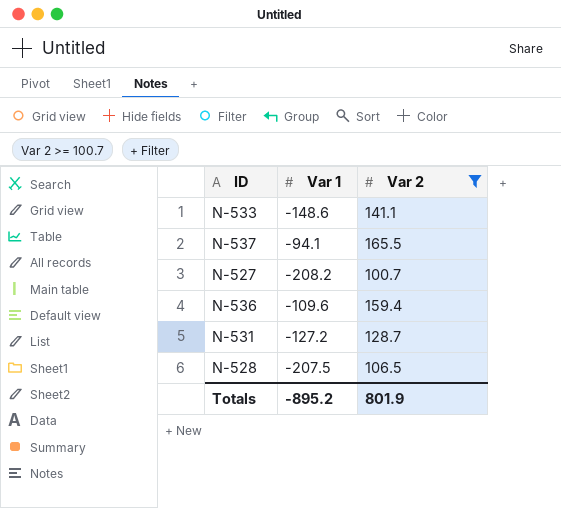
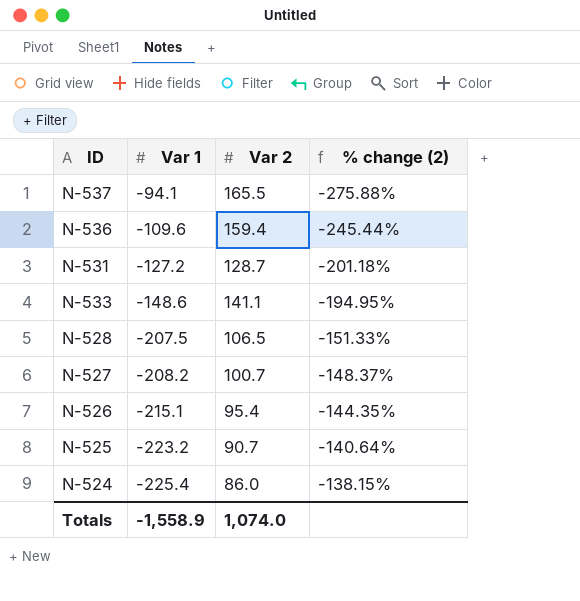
filter: Var 2 >= 100.7 -> none
row order: none -> Var 1 descending
column % change (2) | formula: none -> ([Var 2] - [Var 1]) / [Var 1]
Totals | Var 1: -895.2 -> -1,558.9
Totals | Var 2: 801.9 -> 1,074.0

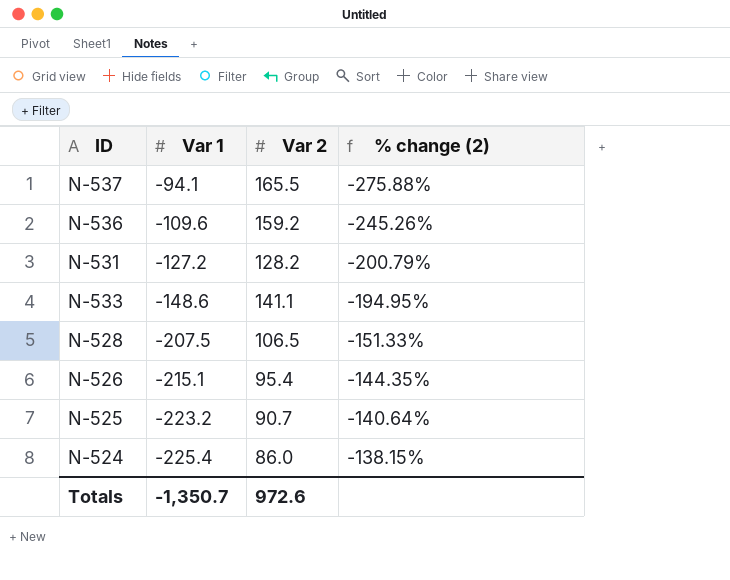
row N-527: -208.2 | 100.7 | -148.37% -> none
N-536 | Var 2: 159.4 -> 159.2
N-536 | % change (2): -245.44% -> -245.26%
N-531 | Var 2: 128.7 -> 128.2
N-531 | % change (2): -201.18% -> -200.79%
Totals | Var 1: -1,558.9 -> -1,350.7
Totals | Var 2: 1,074.0 -> 972.6

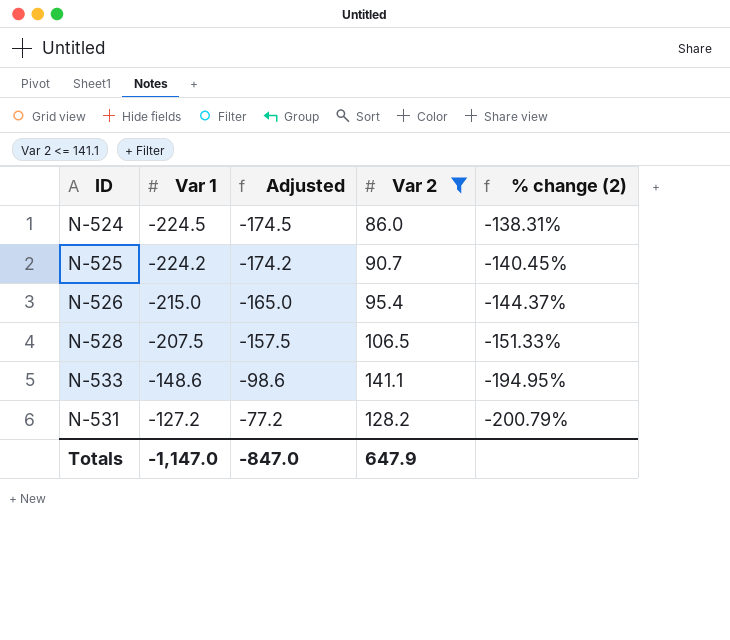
filter: none -> Var 2 <= 141.1
row order: Var 1 descending -> Var 1 ascending
column Adjusted | formula: none -> [Var 1] + 50
N-524 | Var 1: -225.4 -> -224.5
N-524 | % change (2): -138.15% -> -138.31%
N-525 | Var 1: -223.2 -> -224.2
N-525 | % change (2): -140.64% -> -140.45%
N-526 | Var 1: -215.1 -> -215.0
N-526 | % change (2): -144.35% -> -144.37%
Totals | Var 1: -1,350.7 -> -1,147.0
Totals | Var 2: 972.6 -> 647.9

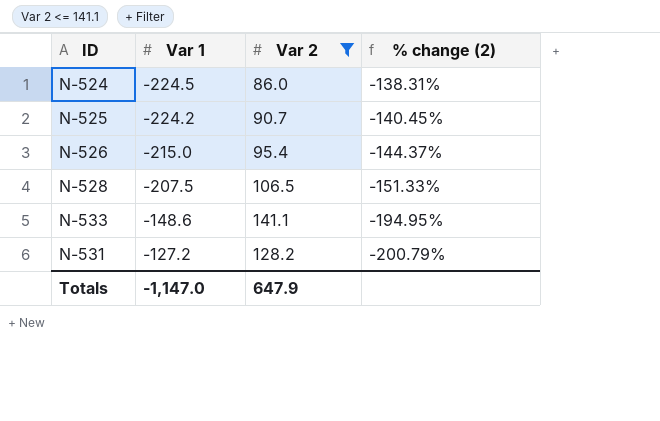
column Adjusted | formula: [Var 1] + 50 -> none

